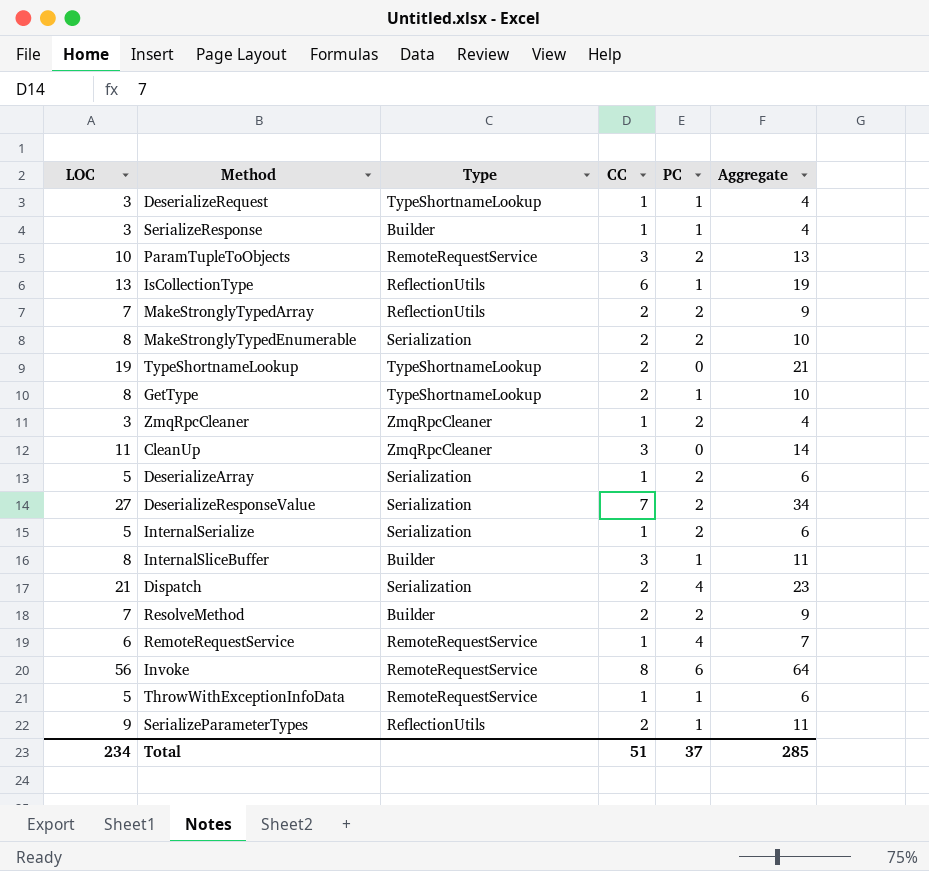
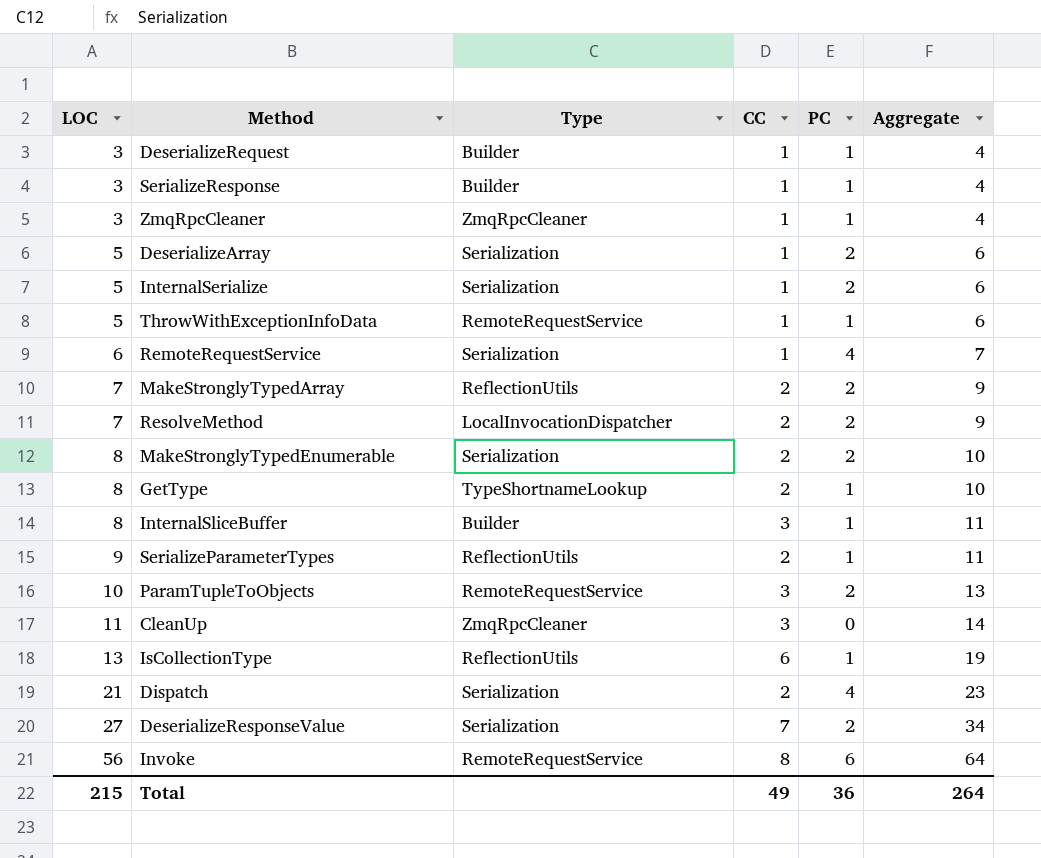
row order: none -> LOC ascending
row TypeShortnameLookup: 19 | TypeShortnameLookup | 2 | 0 | 21 -> none
DeserializeRequest | Type: TypeShortnameLookup -> Builder
ZmqRpcCleaner | PC: 2 -> 1
RemoteRequestService | Type: RemoteRequestService -> Serialization
ResolveMethod | Type: Builder -> LocalInvocationDispatcher
Total | LOC: 234 -> 215
Total | CC: 51 -> 49
Total | PC: 37 -> 36
Total | Aggregate: 285 -> 264

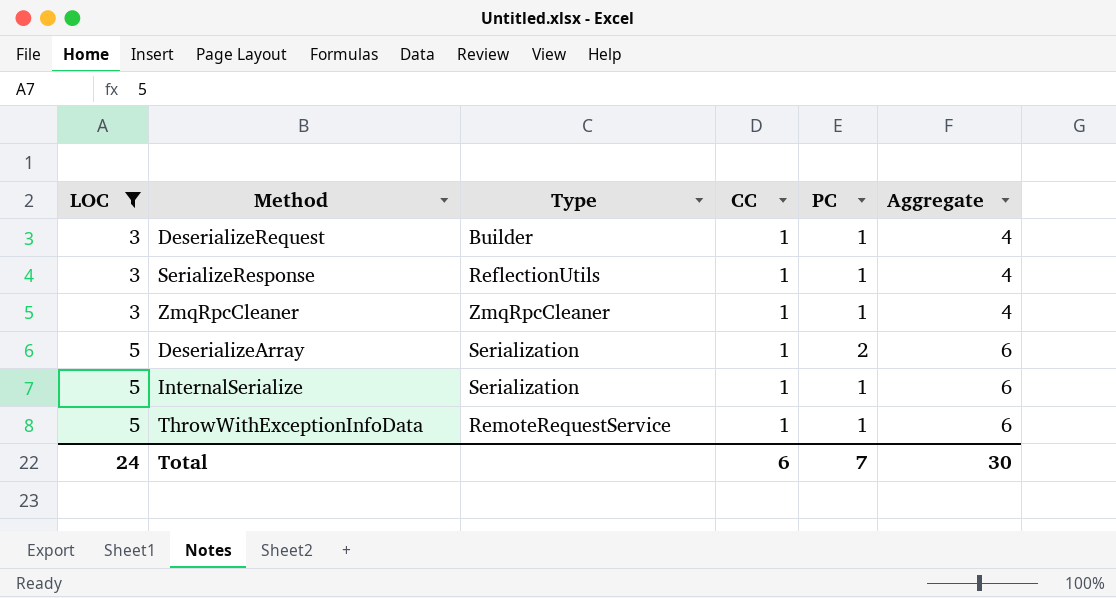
filter: none -> LOC <= 5
SerializeResponse | Type: Builder -> ReflectionUtils
InternalSerialize | PC: 2 -> 1
Total | LOC: 215 -> 24
Total | CC: 49 -> 6
Total | PC: 36 -> 7
Total | Aggregate: 264 -> 30

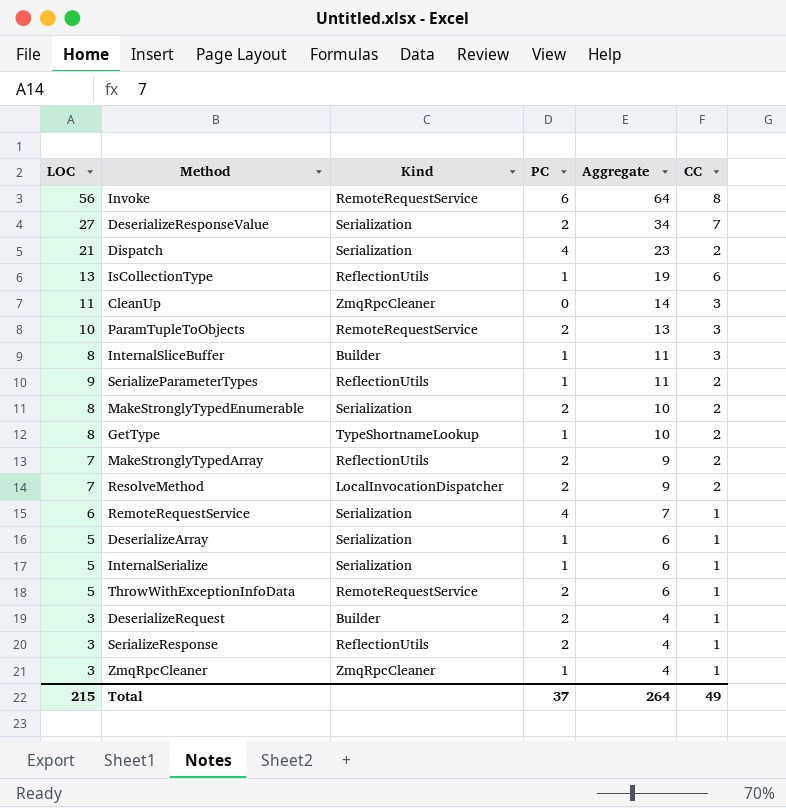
filter: LOC <= 5 -> none
row order: LOC ascending -> Aggregate descending
column name: Type -> Kind
column CC | position: 4 -> 6
DeserializeArray | PC: 2 -> 1
ThrowWithExceptionInfoData | PC: 1 -> 2
DeserializeRequest | PC: 1 -> 2
SerializeResponse | PC: 1 -> 2
Total | LOC: 24 -> 215
Total | PC: 7 -> 37
Total | Aggregate: 30 -> 264
Total | CC: 6 -> 49

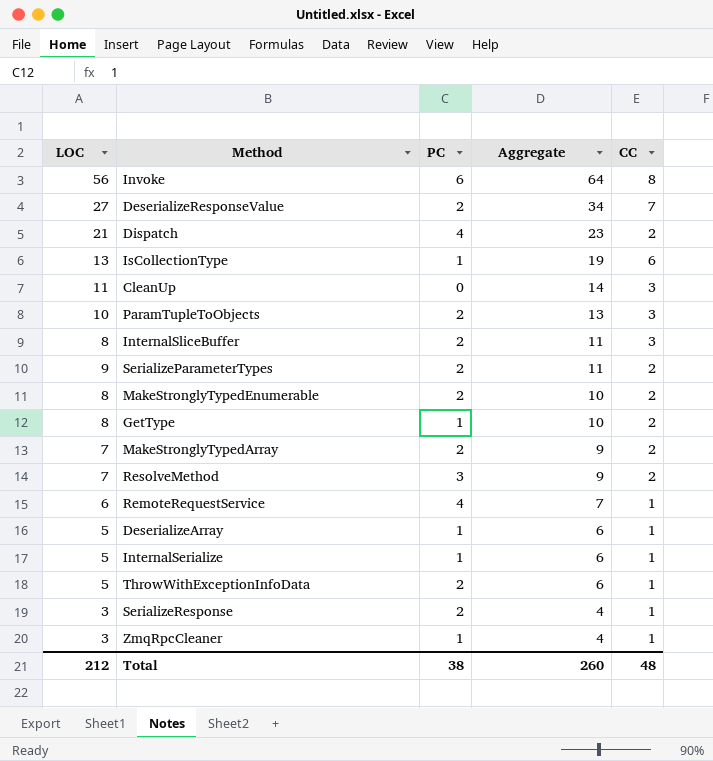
column Kind | position: 3 -> none
row DeserializeRequest: 3 | Builder | 2 | 4 | 1 -> none
InternalSliceBuffer | PC: 1 -> 2
SerializeParameterTypes | PC: 1 -> 2
ResolveMethod | PC: 2 -> 3
Total | LOC: 215 -> 212
Total | PC: 37 -> 38
Total | Aggregate: 264 -> 260
Total | CC: 49 -> 48

